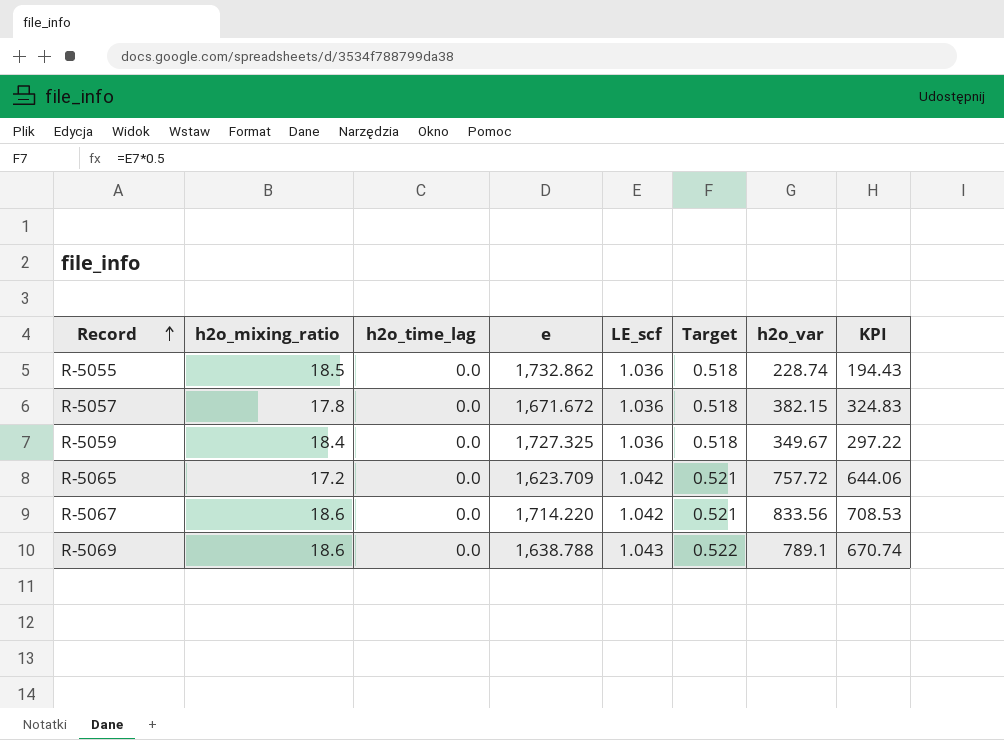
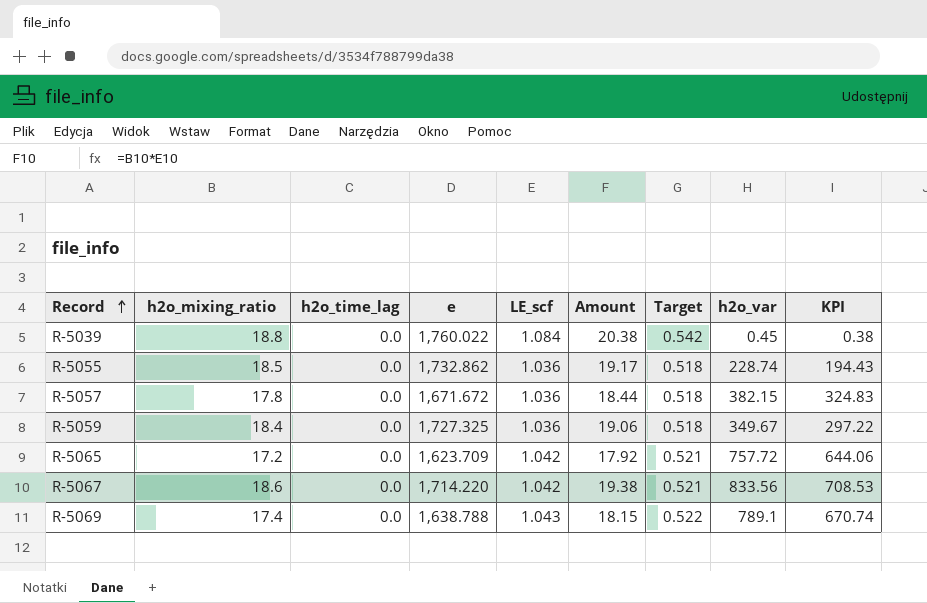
column Amount | formula: none -> [h2o_mixing_ratio] * [LE_scf]
row R-5039: none -> 18.8 | 0.0 | 1,760.022 | 1.084 | 20.38 | 0.542 | 0.45 | 0.38
R-5069 | h2o_mixing_ratio: 18.6 -> 17.4

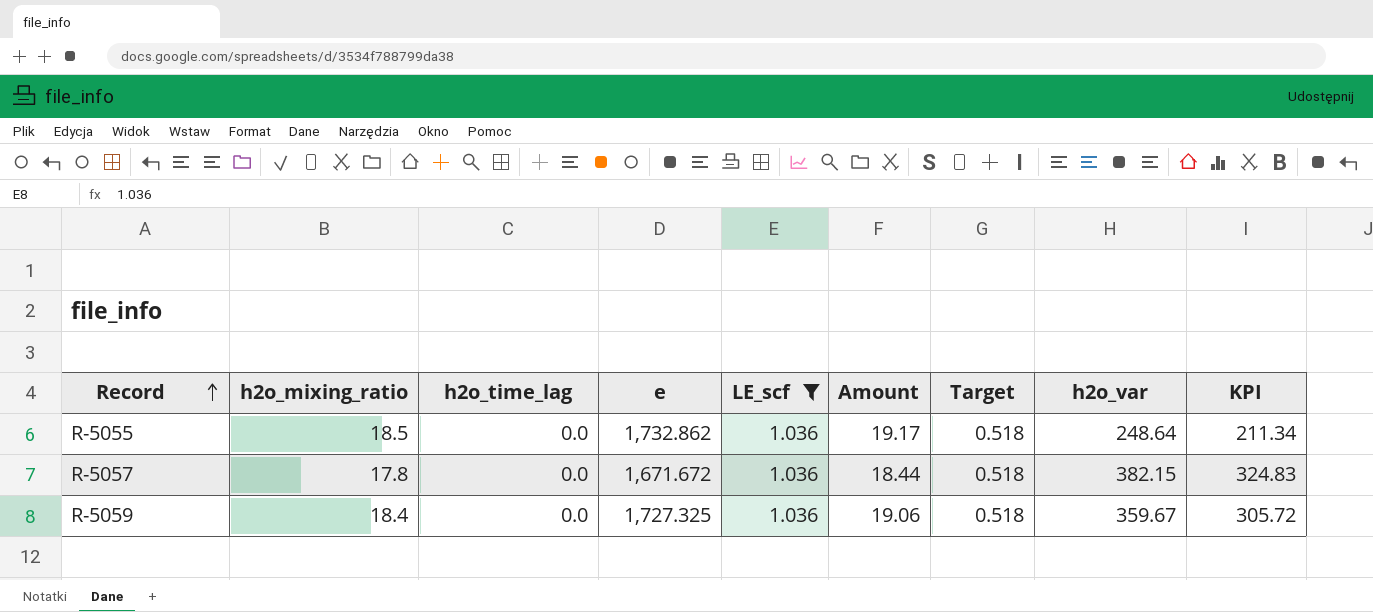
filter: none -> LE_scf = 1.036
R-5055 | h2o_var: 228.74 -> 248.64
R-5055 | KPI: 194.43 -> 211.34
R-5059 | h2o_var: 349.67 -> 359.67
R-5059 | KPI: 297.22 -> 305.72

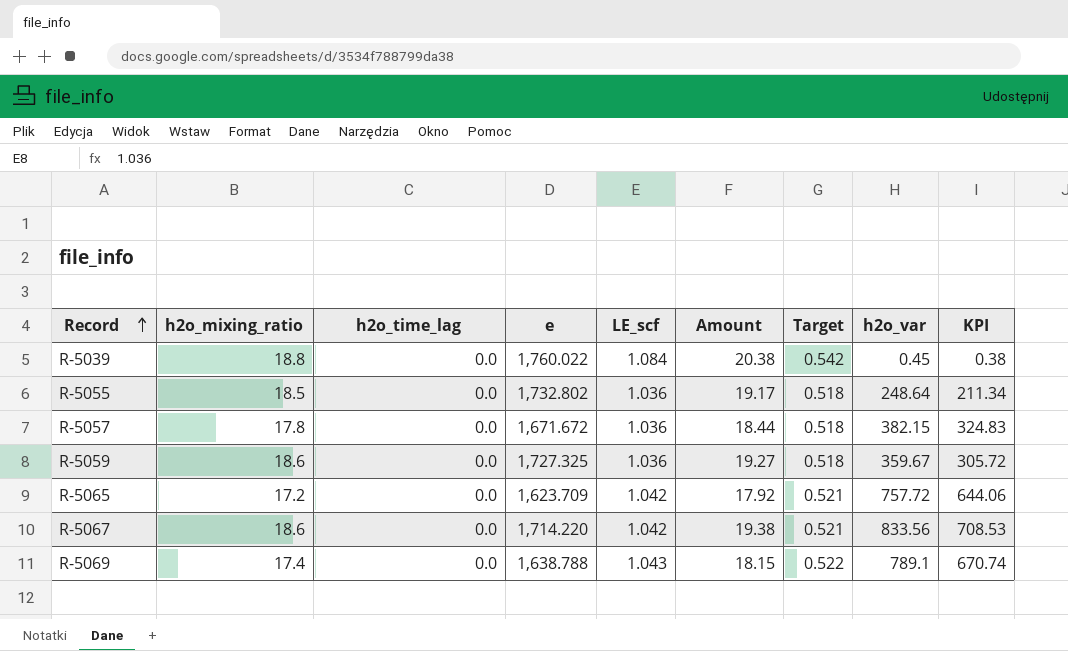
filter: LE_scf = 1.036 -> none
R-5055 | e: 1,732.862 -> 1,732.802
R-5059 | h2o_mixing_ratio: 18.4 -> 18.6
R-5059 | Amount: 19.06 -> 19.27

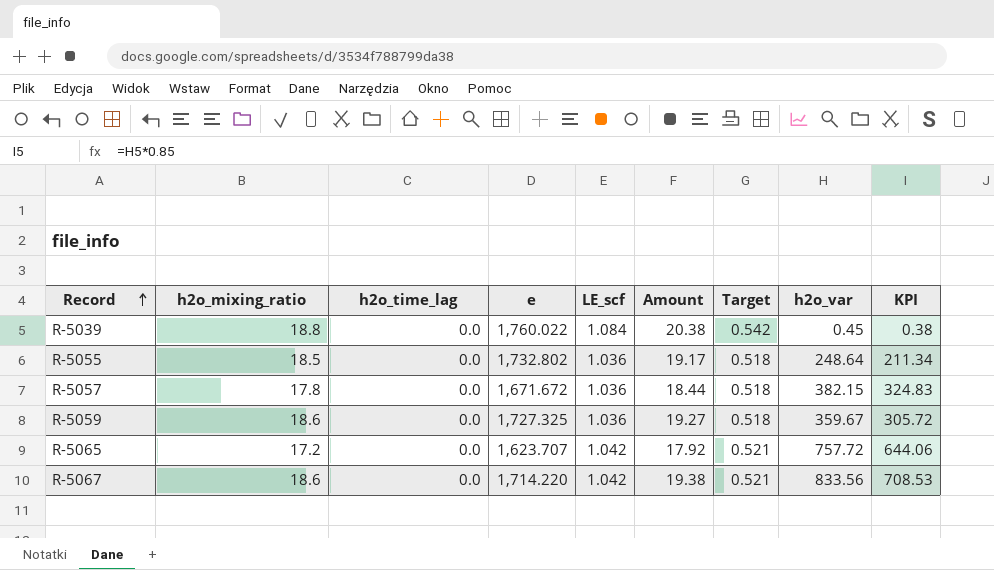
row R-5069: 17.4 | 0.0 | 1,638.788 | 1.043 | 18.15 | 0.522 | 789.1 | 670.74 -> none
R-5065 | e: 1,623.709 -> 1,623.707

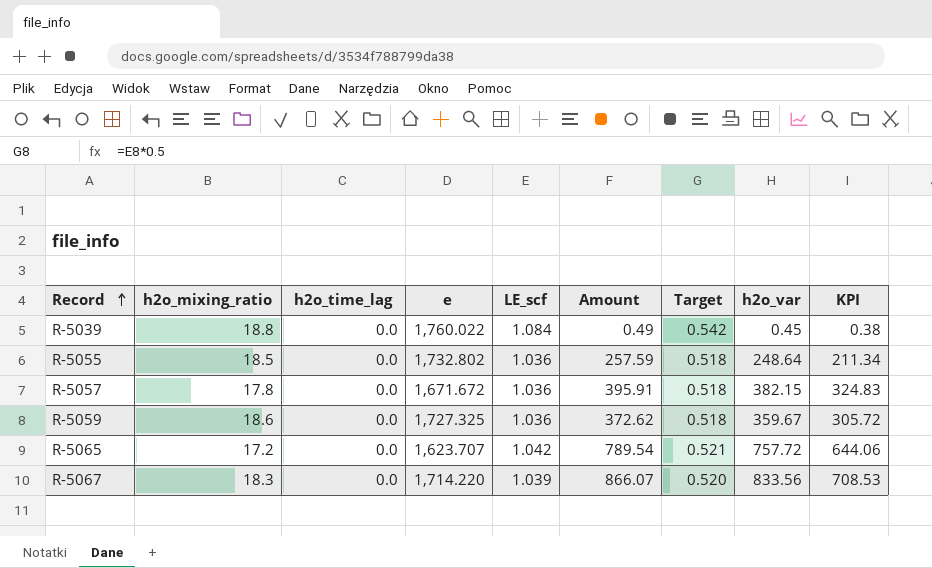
column Amount | formula: [h2o_mixing_ratio] * [LE_scf] -> [LE_scf] * [h2o_var]
R-5067 | h2o_mixing_ratio: 18.6 -> 18.3
R-5067 | LE_scf: 1.042 -> 1.039
R-5067 | Target: 0.521 -> 0.520

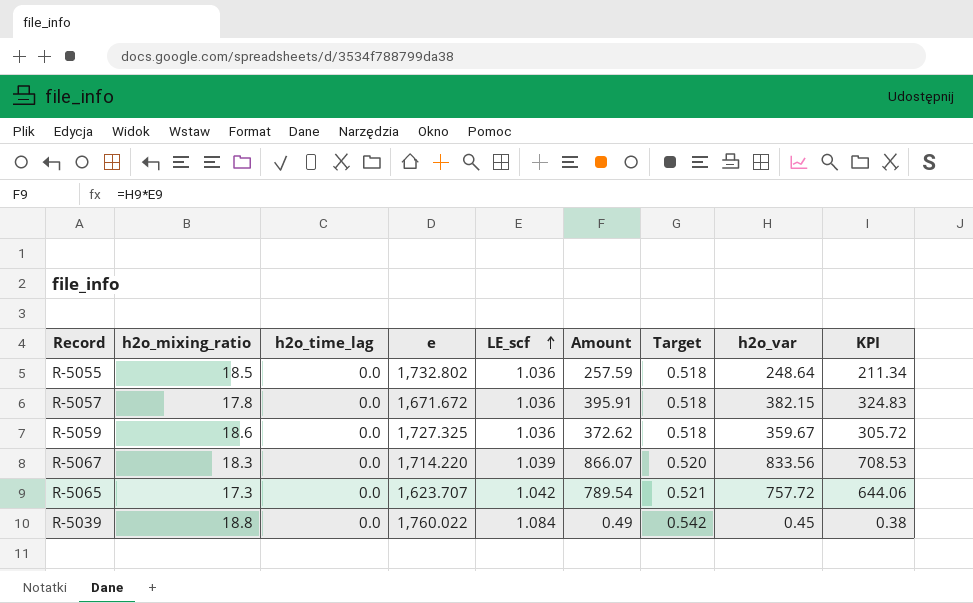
row order: Record ascending -> LE_scf ascending
R-5065 | h2o_mixing_ratio: 17.2 -> 17.3

